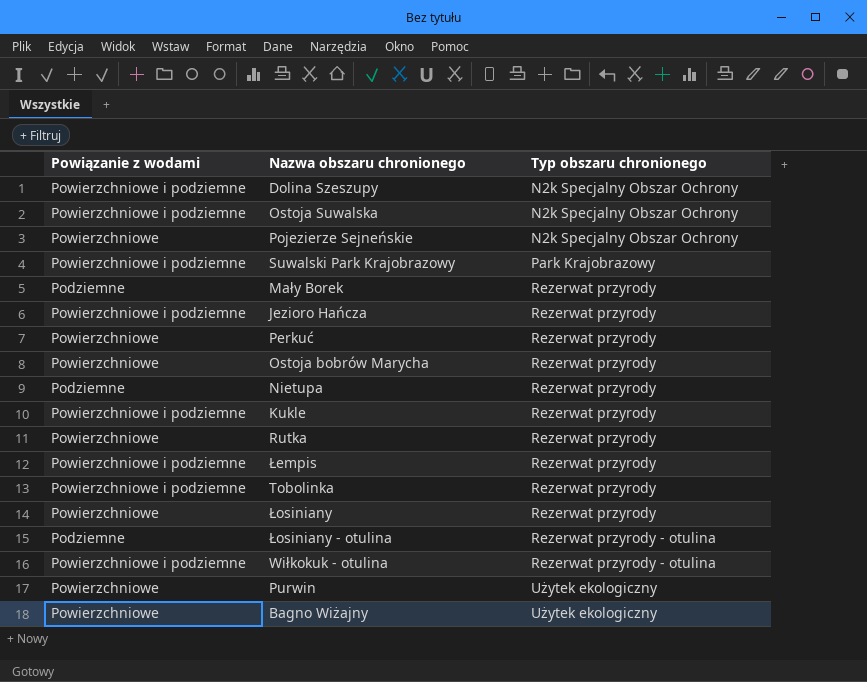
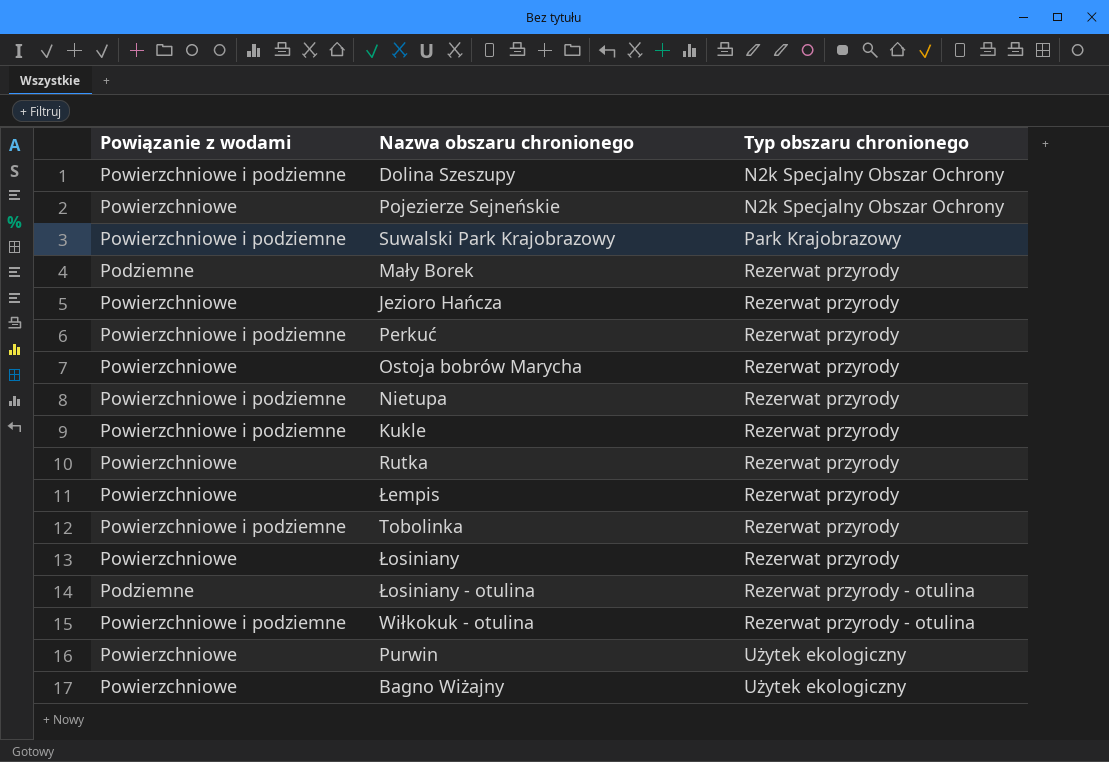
row Ostoja Suwalska: Powierzchniowe i podziemne | N2k Specjalny Obszar Ochrony -> none
Jezioro Hańcza | Powiązanie z wodami: Powierzchniowe i podziemne -> Powierzchniowe
Perkuć | Powiązanie z wodami: Powierzchniowe -> Powierzchniowe i podziemne
Nietupa | Powiązanie z wodami: Podziemne -> Powierzchniowe i podziemne
Łempis | Powiązanie z wodami: Powierzchniowe i podziemne -> Powierzchniowe

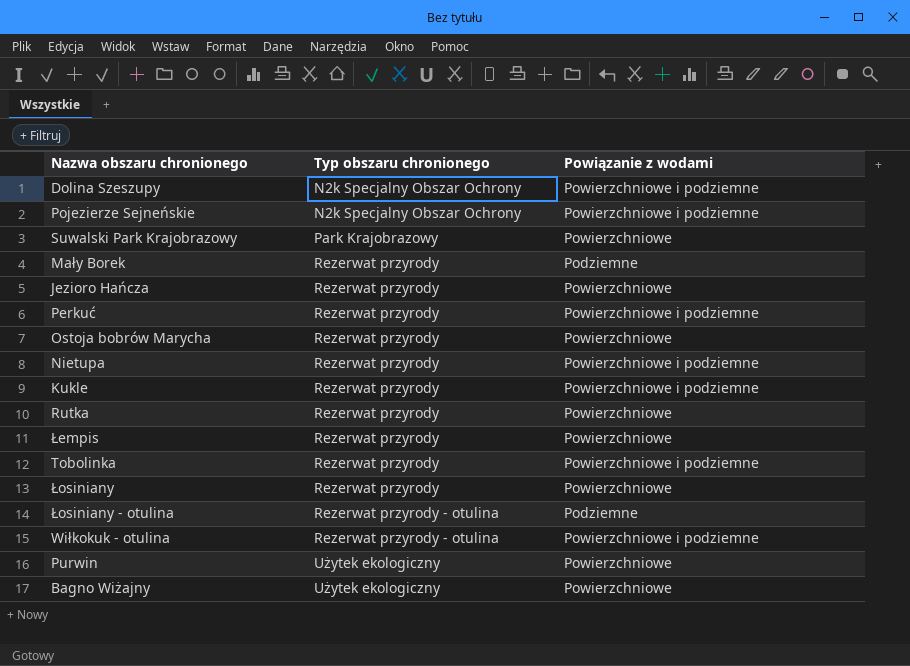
column Powiązanie z wodami | position: 1 -> 3
Pojezierze Sejneńskie | Powiązanie z wodami: Powierzchniowe -> Powierzchniowe i podziemne
Suwalski Park Krajobrazowy | Powiązanie z wodami: Powierzchniowe i podziemne -> Powierzchniowe

